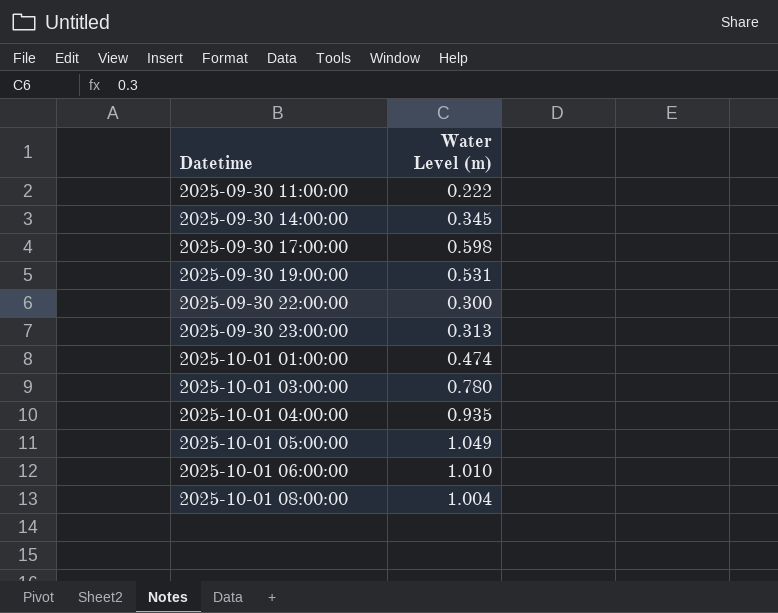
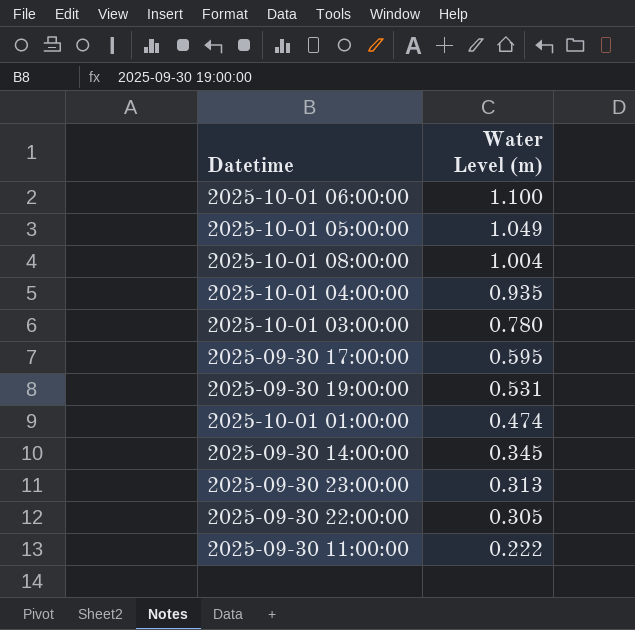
row order: Datetime ascending -> Water Level (m) descending
2025-10-01 06:00:00 | Water Level (m): 1.010 -> 1.100
2025-09-30 17:00:00 | Water Level (m): 0.598 -> 0.595
2025-09-30 22:00:00 | Water Level (m): 0.300 -> 0.305

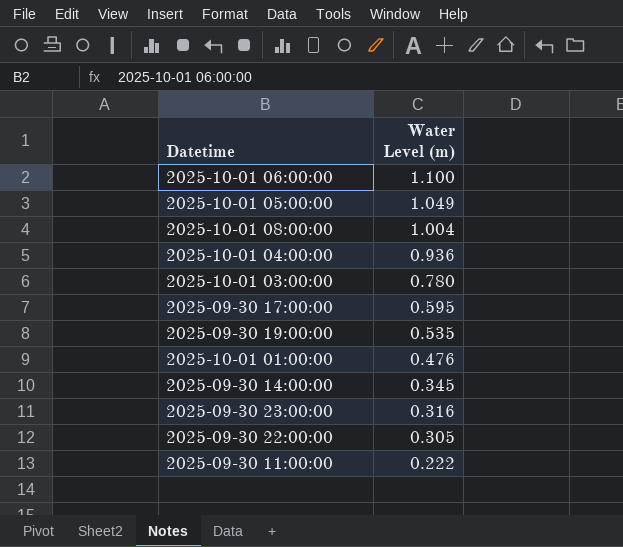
2025-10-01 04:00:00 | Water Level (m): 0.935 -> 0.936
2025-09-30 19:00:00 | Water Level (m): 0.531 -> 0.535
2025-10-01 01:00:00 | Water Level (m): 0.474 -> 0.476
2025-09-30 23:00:00 | Water Level (m): 0.313 -> 0.316

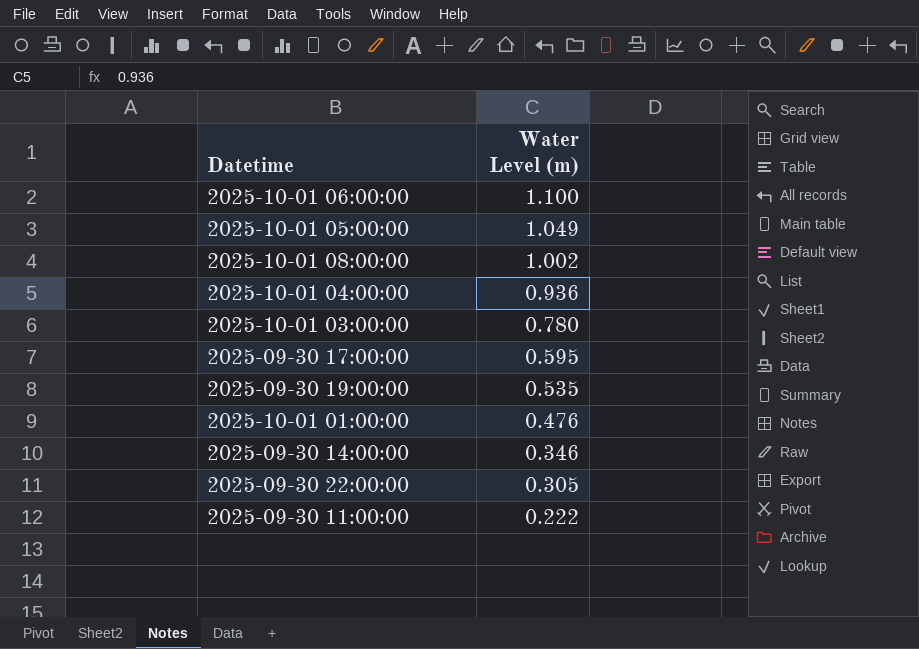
row 2025-09-30 23:00:00: 0.316 -> none
2025-10-01 08:00:00 | Water Level (m): 1.004 -> 1.002
2025-09-30 14:00:00 | Water Level (m): 0.345 -> 0.346

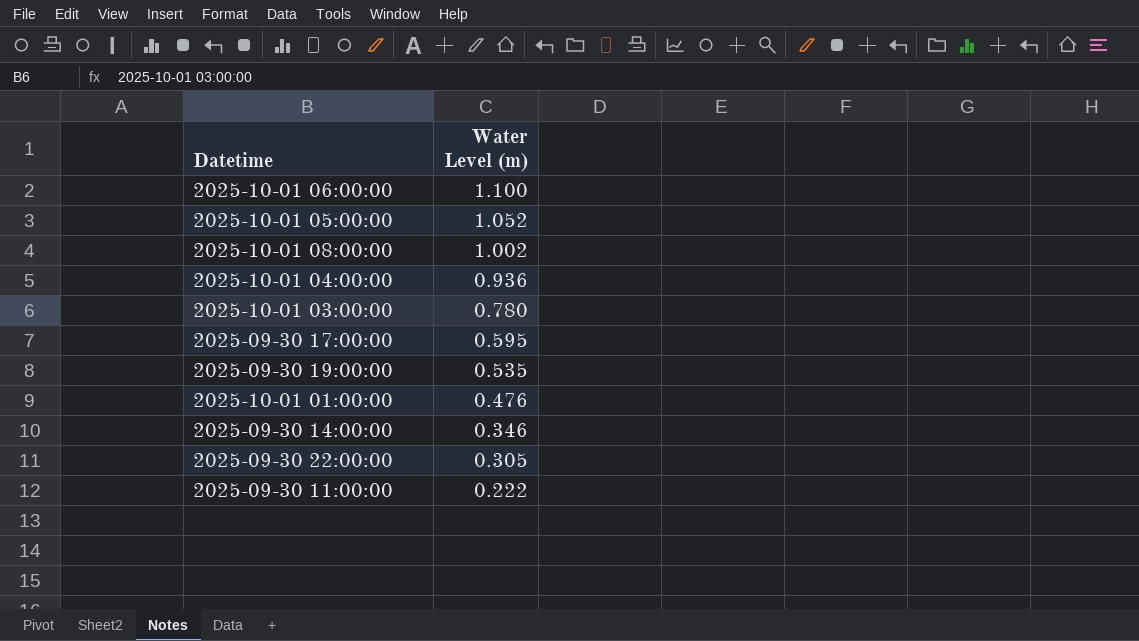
2025-10-01 05:00:00 | Water Level (m): 1.049 -> 1.052

